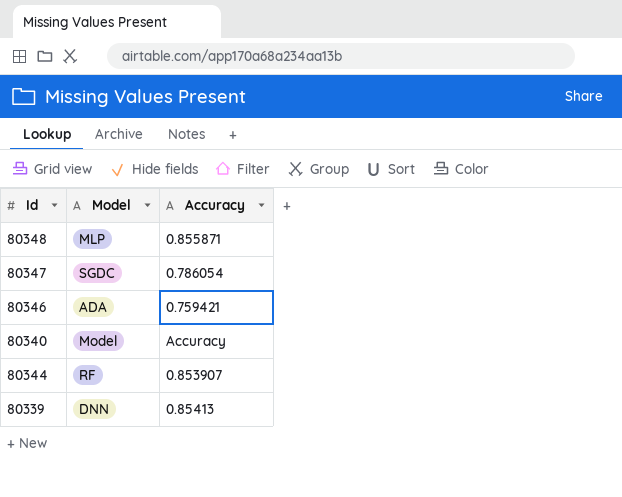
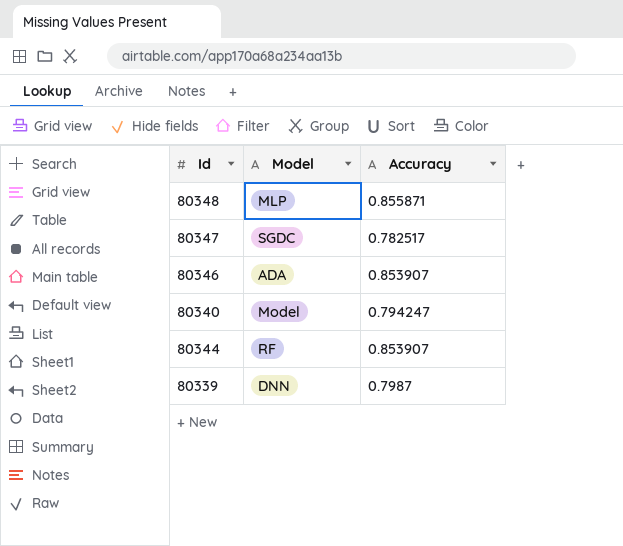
80347 | Accuracy: 0.786054 -> 0.782517
80346 | Accuracy: 0.759421 -> 0.853907
80340 | Accuracy: Accuracy -> 0.794247
80339 | Accuracy: 0.85413 -> 0.7987

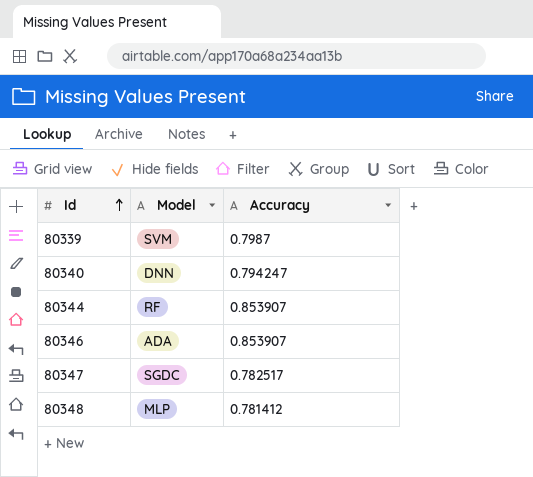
row order: none -> Id ascending
80339 | Model: DNN -> SVM
80340 | Model: Model -> DNN
80348 | Accuracy: 0.855871 -> 0.781412

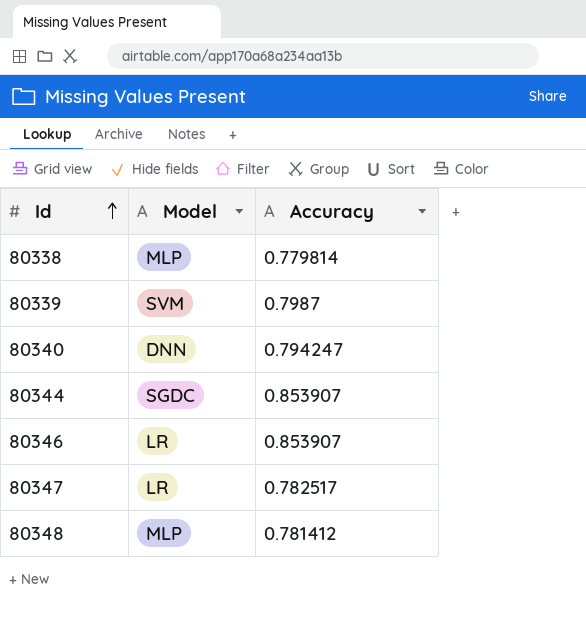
row 80338: none -> MLP | 0.779814
80344 | Model: RF -> SGDC
80346 | Model: ADA -> LR
80347 | Model: SGDC -> LR

